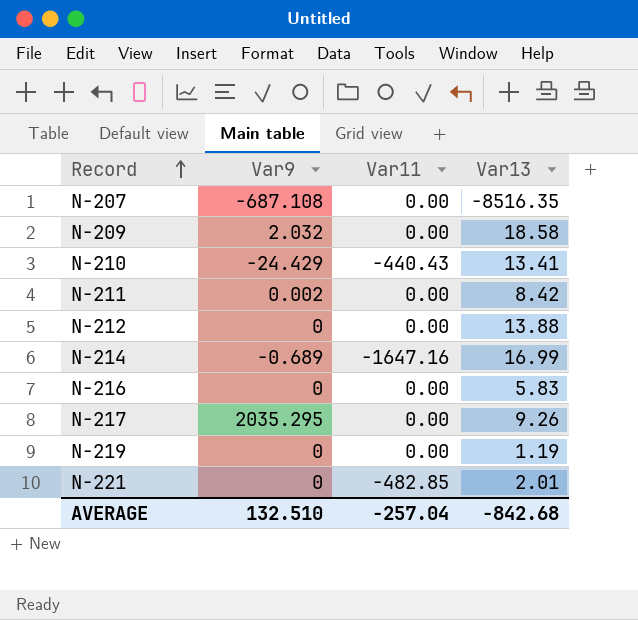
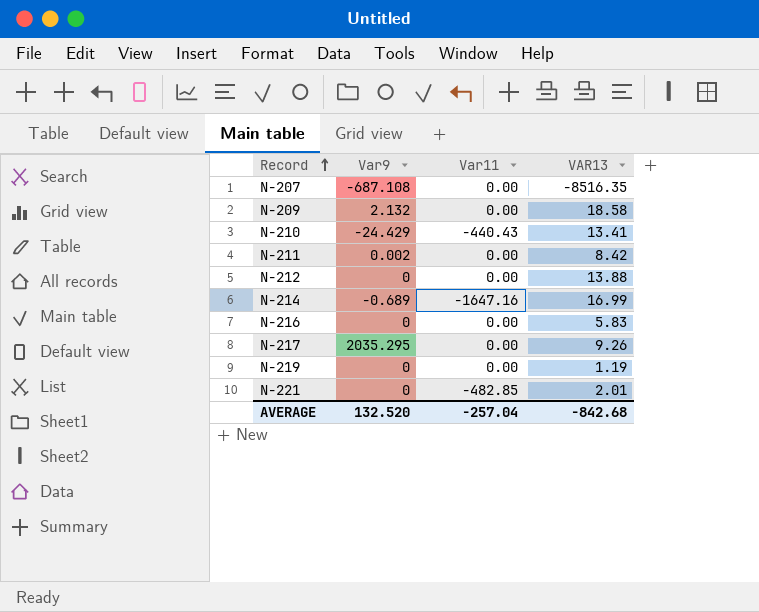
column name: Var13 -> VAR13
N-209 | Var9: 2.032 -> 2.132
AVERAGE | Var9: 132.510 -> 132.520

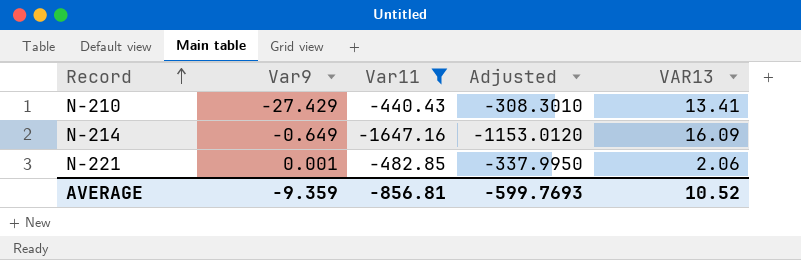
filter: none -> Var11 != 0.00
column Adjusted | formula: none -> [Var11] * 0.7
N-210 | Var9: -24.429 -> -27.429
N-214 | Var9: -0.689 -> -0.649
N-214 | VAR13: 16.99 -> 16.09
N-221 | Var9: 0 -> 0.001
N-221 | VAR13: 2.01 -> 2.06
AVERAGE | Var9: 132.520 -> -9.359
AVERAGE | Var11: -257.04 -> -856.81
AVERAGE | VAR13: -842.68 -> 10.52

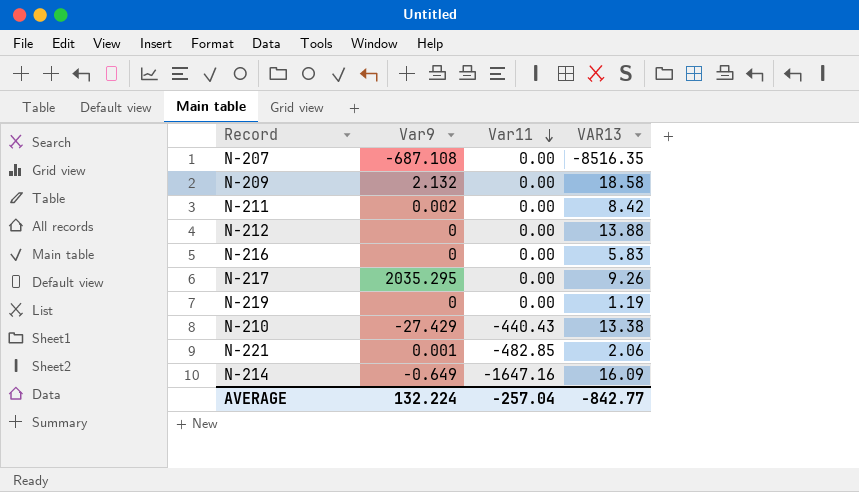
filter: Var11 != 0.00 -> none
row order: Record ascending -> Var11 descending
column Adjusted | formula: [Var11] * 0.7 -> none
N-210 | VAR13: 13.41 -> 13.38
AVERAGE | Var9: -9.359 -> 132.224
AVERAGE | Var11: -856.81 -> -257.04
AVERAGE | VAR13: 10.52 -> -842.77

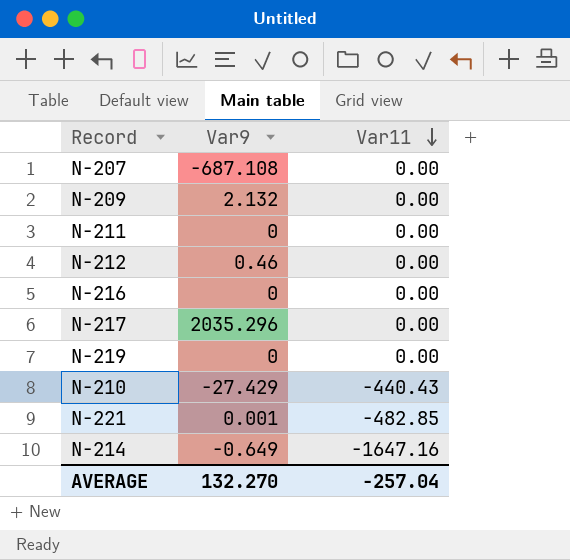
column VAR13 | position: 4 -> none
N-211 | Var9: 0.002 -> 0
N-212 | Var9: 0 -> 0.46
N-217 | Var9: 2035.295 -> 2035.296
AVERAGE | Var9: 132.224 -> 132.270

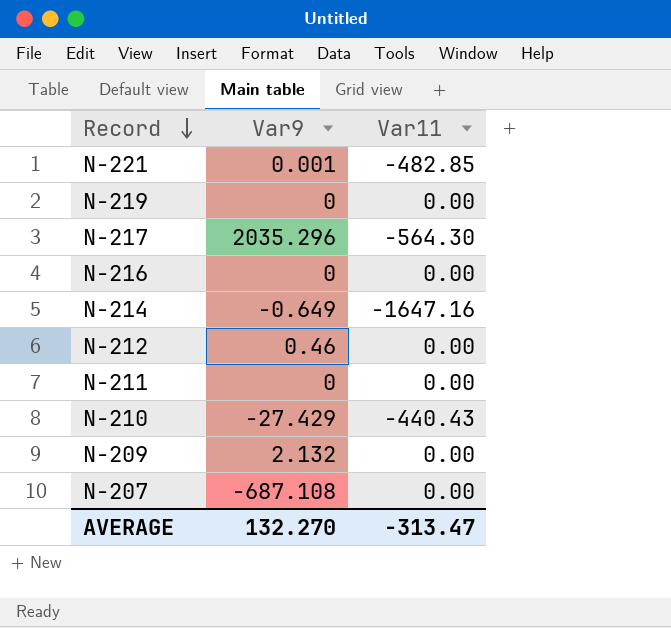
row order: Var11 descending -> Record descending
N-217 | Var11: 0.00 -> -564.30
AVERAGE | Var11: -257.04 -> -313.47

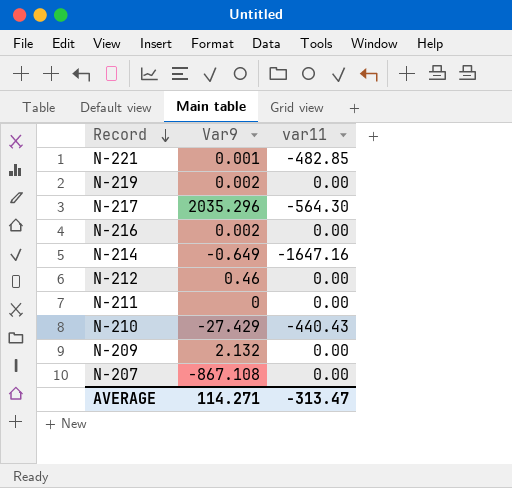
column name: Var11 -> var11
N-219 | Var9: 0 -> 0.002
N-216 | Var9: 0 -> 0.002
N-207 | Var9: -687.108 -> -867.108
AVERAGE | Var9: 132.270 -> 114.271

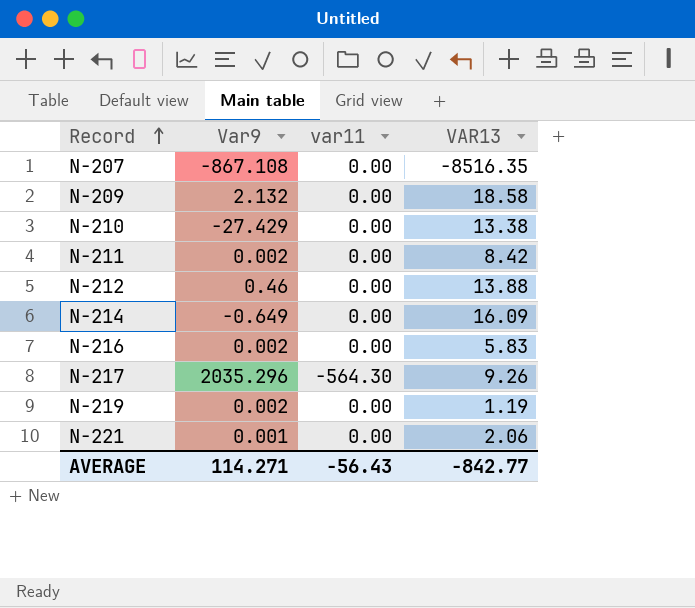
row order: Record descending -> Record ascending
column VAR13 | position: none -> 4
N-210 | var11: -440.43 -> 0.00
N-211 | Var9: 0 -> 0.002
N-214 | var11: -1647.16 -> 0.00
N-221 | var11: -482.85 -> 0.00
AVERAGE | var11: -313.47 -> -56.43

